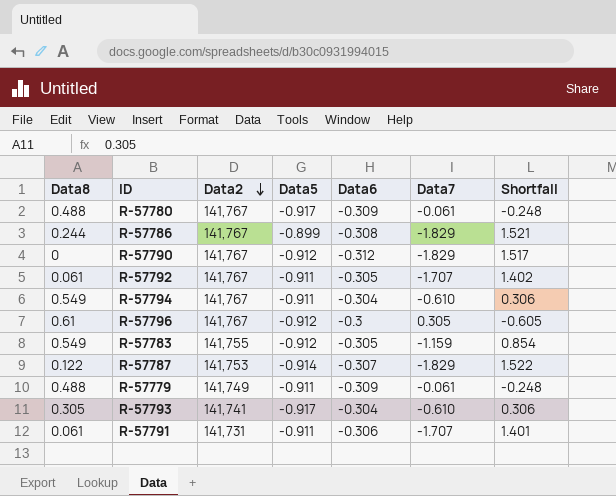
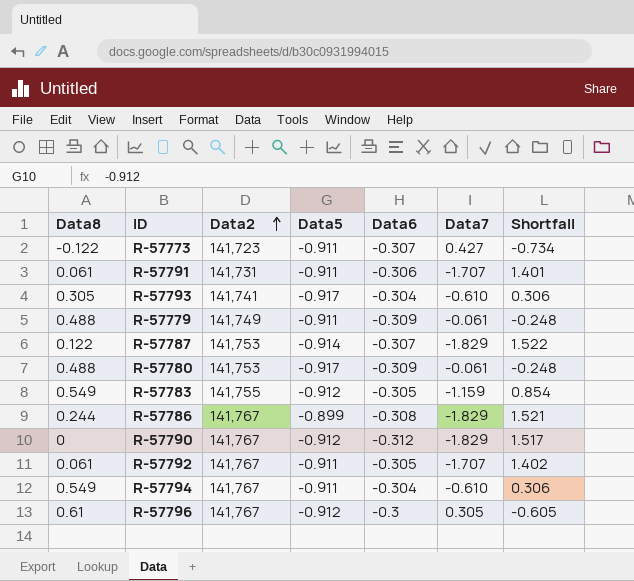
row order: Data2 descending -> Data2 ascending
row R-57773: none -> -0.122 | 141,723 | -0.911 | -0.307 | 0.427 | -0.734
R-57780 | Data2: 141,767 -> 141,753

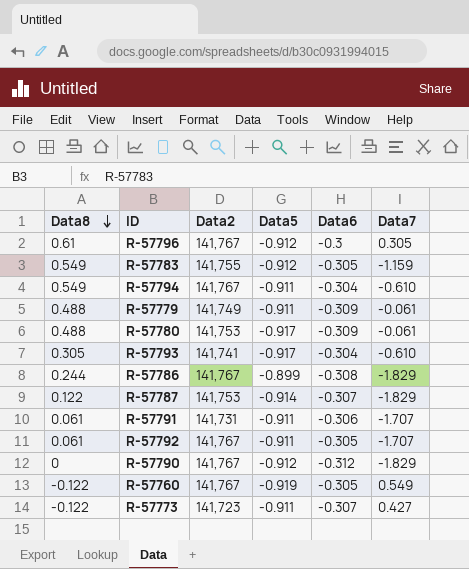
row order: Data2 ascending -> Data8 descending
column Shortfall | formula: [Data6] - [Data7] -> none
row R-57760: none -> -0.122 | 141,767 | -0.919 | -0.305 | 0.549

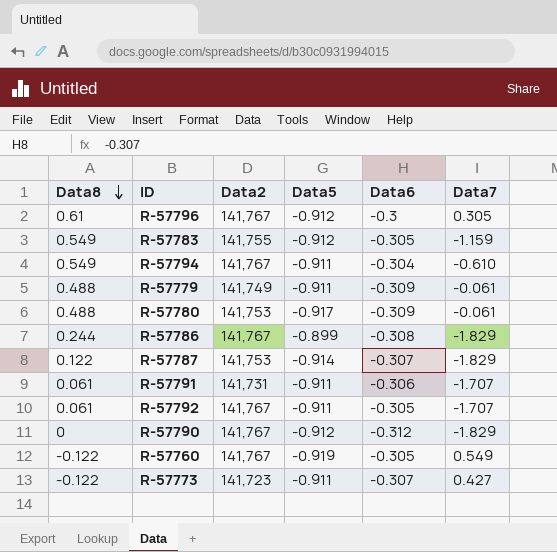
row R-57793: 0.305 | 141,741 | -0.917 | -0.304 | -0.610 -> none

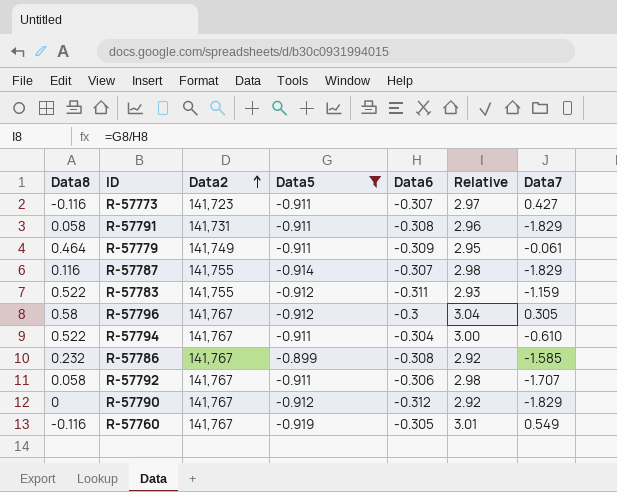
filter: none -> Data5 != -0.917
row order: Data8 descending -> Data2 ascending
column Relative | formula: none -> [Data5] / [Data6]
R-57773 | Data8: -0.122 -> -0.116
R-57791 | Data8: 0.061 -> 0.058
R-57791 | Data6: -0.306 -> -0.308
R-57791 | Data7: -1.707 -> -1.829
R-57779 | Data8: 0.488 -> 0.464
R-57787 | Data8: 0.122 -> 0.116
R-57787 | Data2: 141,753 -> 141,755
R-57783 | Data8: 0.549 -> 0.522
R-57783 | Data6: -0.305 -> -0.311
R-57796 | Data8: 0.61 -> 0.58
R-57794 | Data8: 0.549 -> 0.522
R-57786 | Data8: 0.244 -> 0.232
R-57786 | Data7: -1.829 -> -1.585
R-57792 | Data8: 0.061 -> 0.058
R-57792 | Data6: -0.305 -> -0.306
R-57760 | Data8: -0.122 -> -0.116

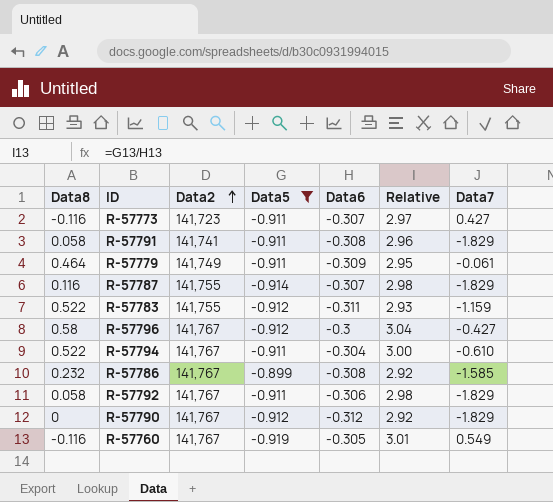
R-57791 | Data2: 141,731 -> 141,741
R-57796 | Data7: 0.305 -> -0.427
R-57792 | Data7: -1.707 -> -1.829

